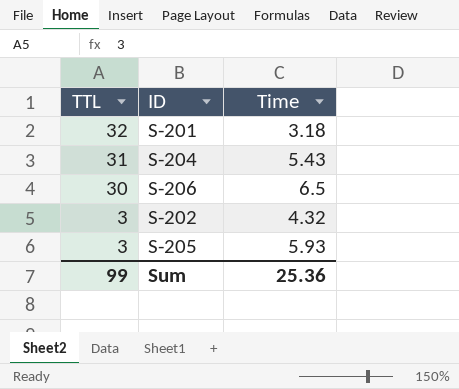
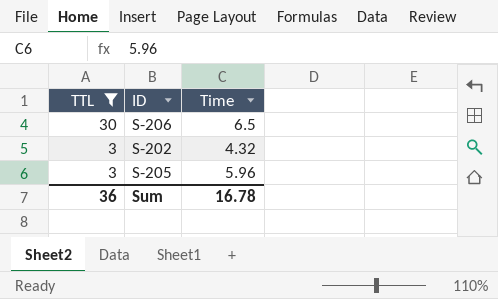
filter: none -> TTL <= 30
S-205 | Time: 5.93 -> 5.96
Sum | TTL: 99 -> 36
Sum | Time: 25.36 -> 16.78

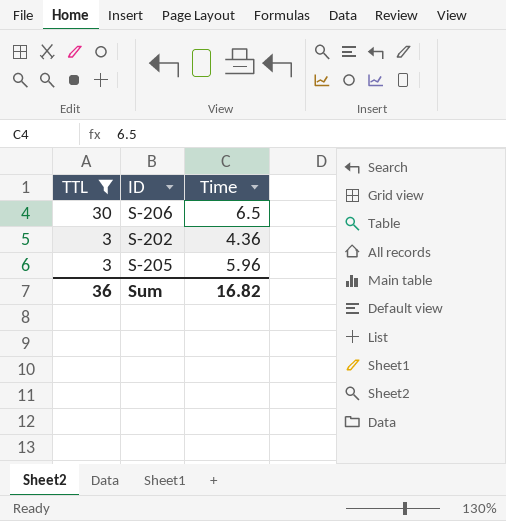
S-202 | Time: 4.32 -> 4.36
Sum | Time: 16.78 -> 16.82

